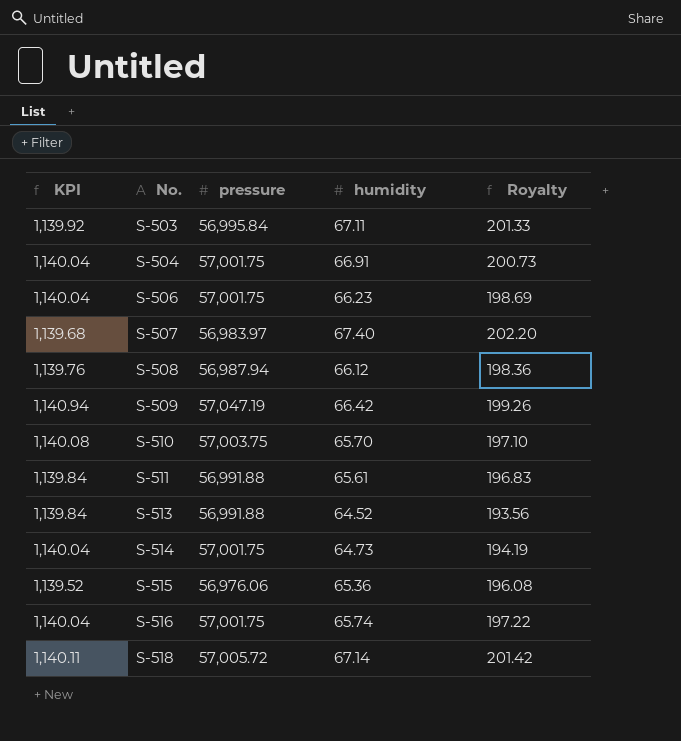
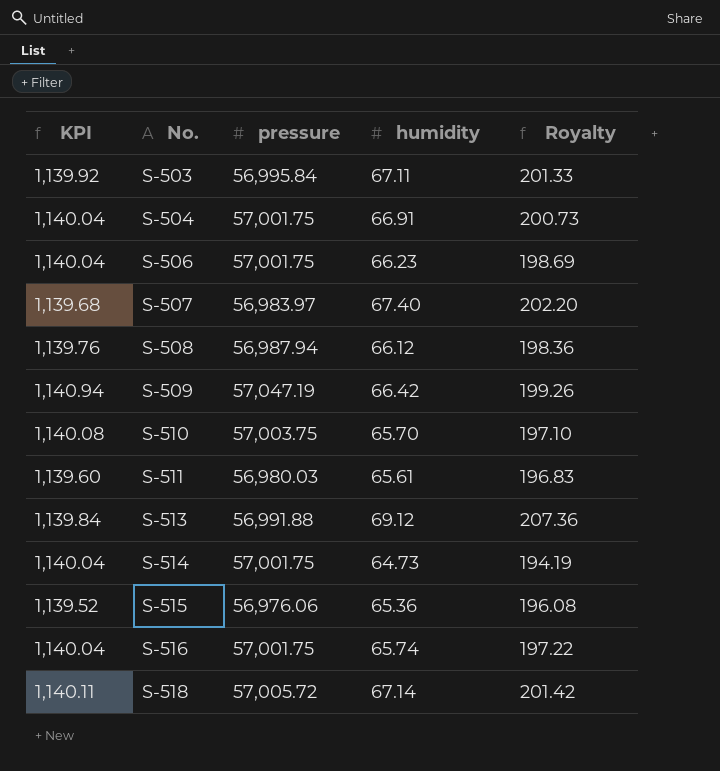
S-511 | KPI: 1,139.84 -> 1,139.60
S-511 | pressure: 56,991.88 -> 56,980.03
S-513 | humidity: 64.52 -> 69.12
S-513 | Royalty: 193.56 -> 207.36

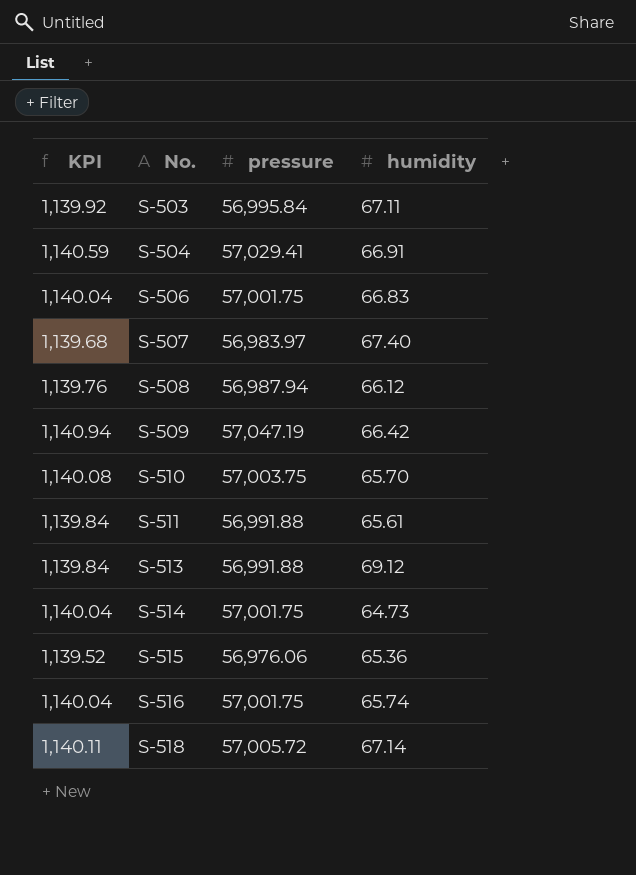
column Royalty | formula: [humidity] * 3 -> none
S-504 | KPI: 1,140.04 -> 1,140.59
S-504 | pressure: 57,001.75 -> 57,029.41
S-506 | humidity: 66.23 -> 66.83
S-511 | KPI: 1,139.60 -> 1,139.84
S-511 | pressure: 56,980.03 -> 56,991.88

